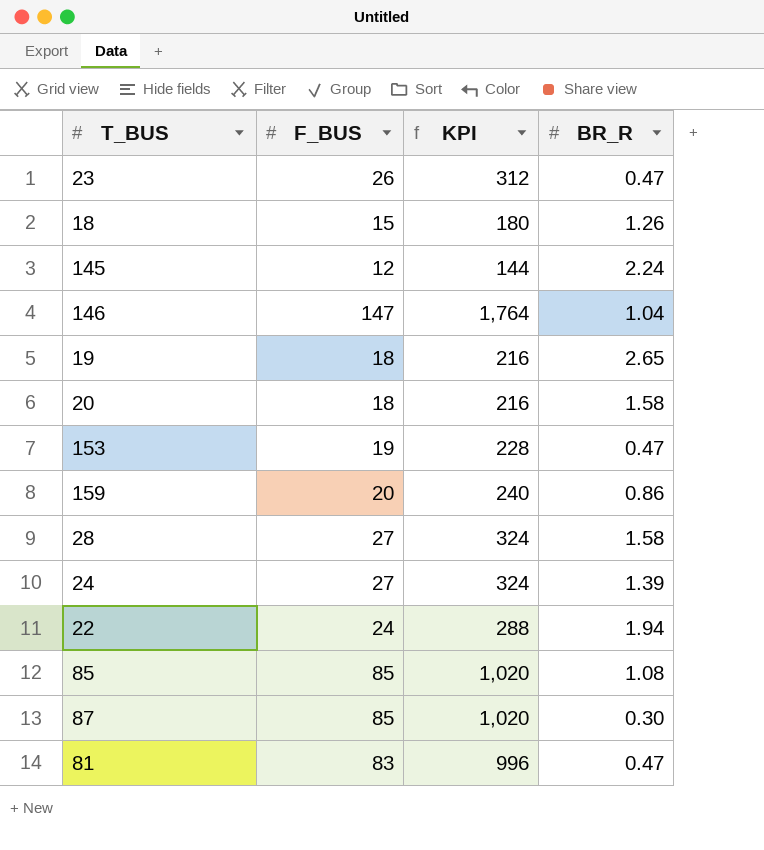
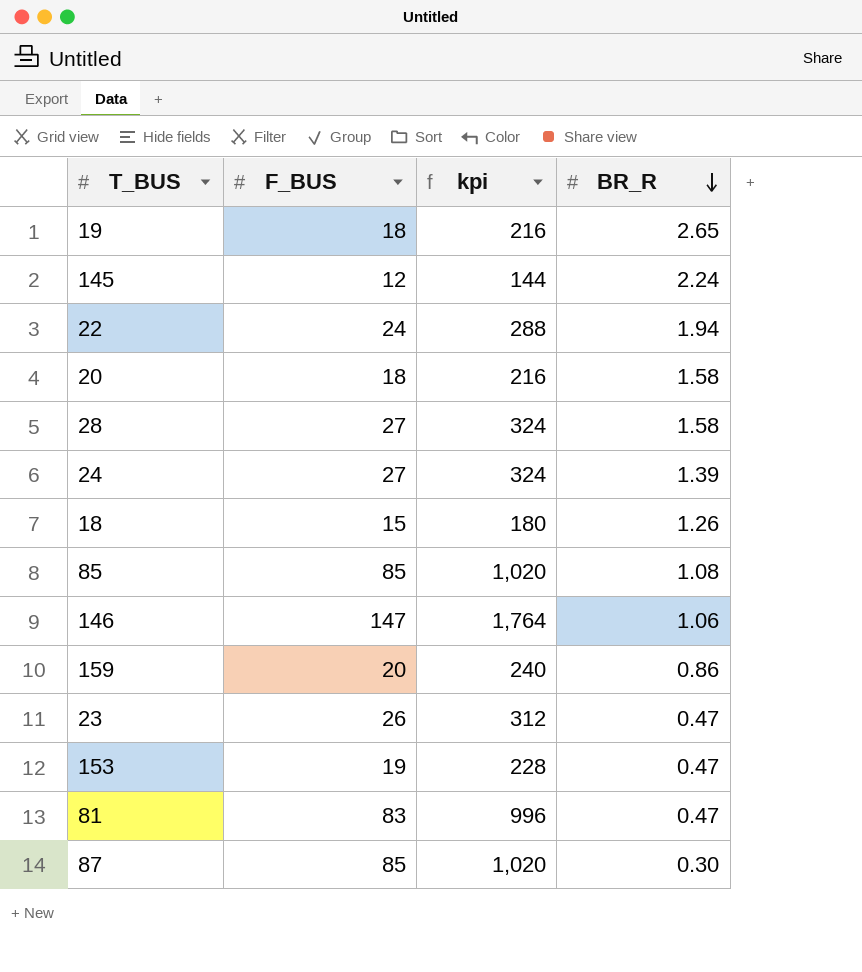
row order: none -> BR_R descending
column name: KPI -> kpi
146 | BR_R: 1.04 -> 1.06

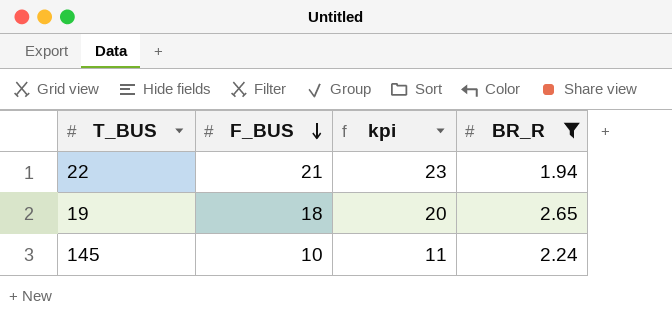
filter: none -> BR_R >= 1.94
row order: BR_R descending -> F_BUS descending
column kpi | formula: [F_BUS] * 12 -> [F_BUS] * 1.1
22 | F_BUS: 24 -> 21
145 | F_BUS: 12 -> 10

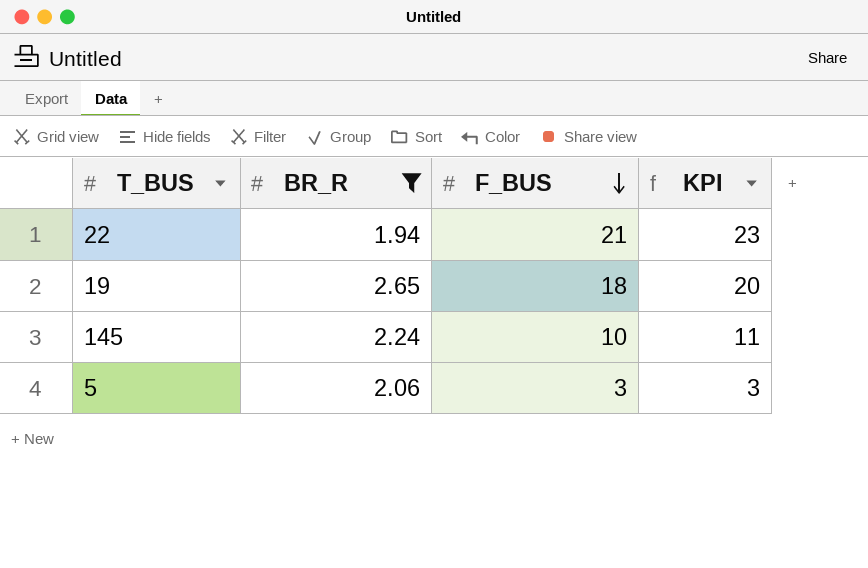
column BR_R | position: 4 -> 2
column name: kpi -> KPI
row 5: none -> 2.06 | 3 | 3

